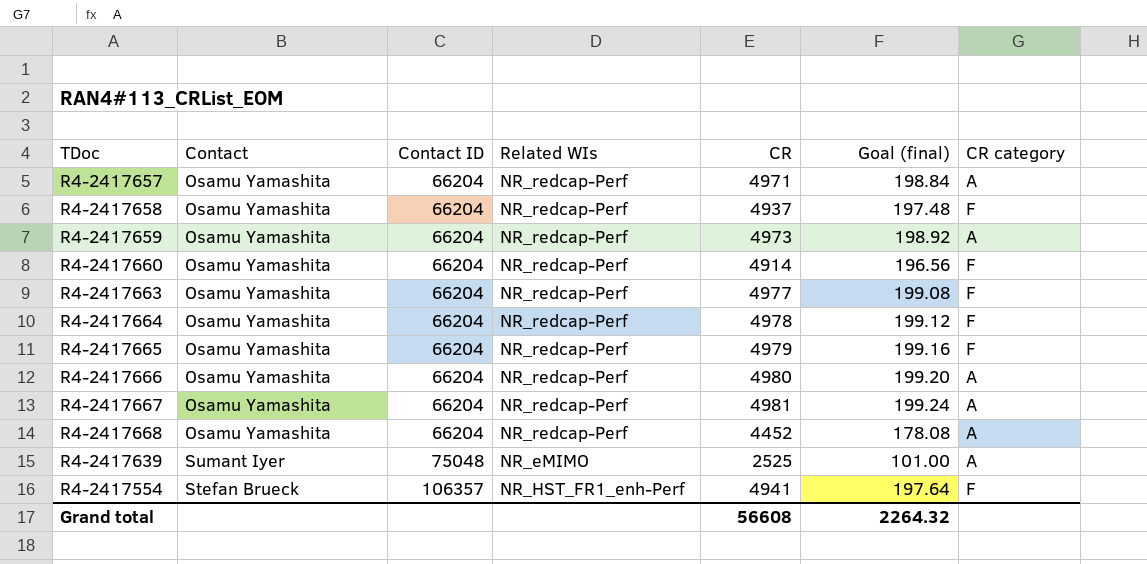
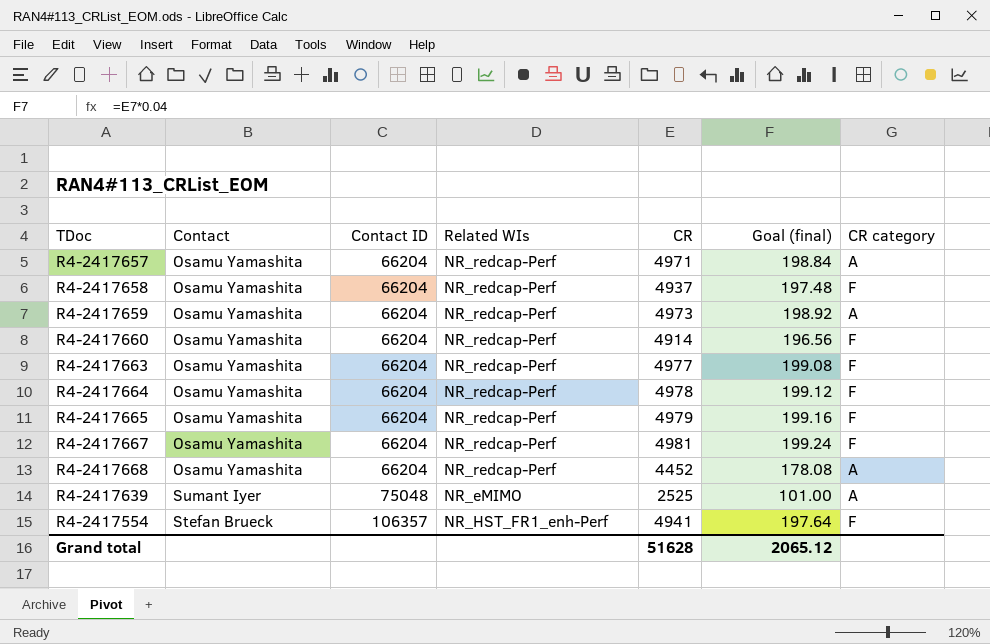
row R4-2417666: Osamu Yamashita | 66204 | NR_redcap-Perf | 4980 | 199.20 | A -> none
R4-2417667 | CR category: A -> F
Grand total | CR: 56608 -> 51628
Grand total | Goal (final): 2264.32 -> 2065.12

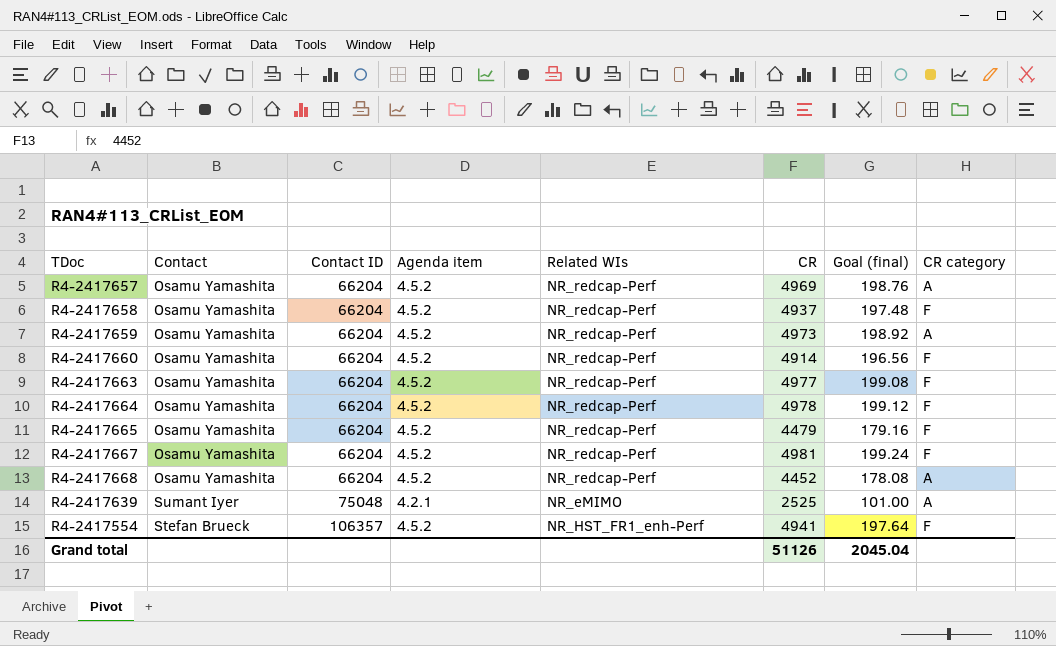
column Agenda item | position: none -> 4
R4-2417657 | CR: 4971 -> 4969
R4-2417657 | Goal (final): 198.84 -> 198.76
R4-2417665 | CR: 4979 -> 4479
R4-2417665 | Goal (final): 199.16 -> 179.16
Grand total | CR: 51628 -> 51126
Grand total | Goal (final): 2065.12 -> 2045.04

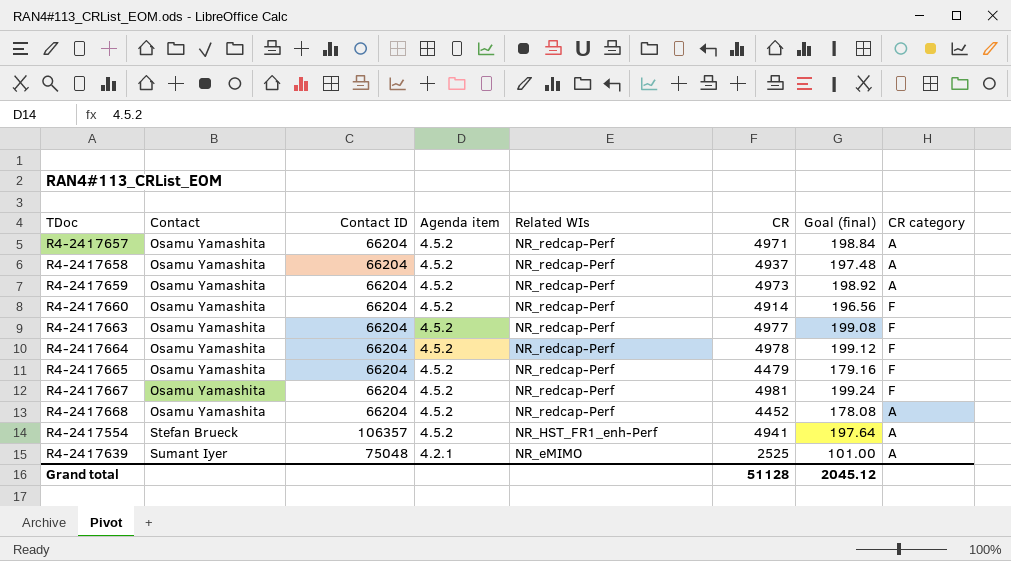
row order: Contact ID ascending -> Contact ascending
R4-2417657 | CR: 4969 -> 4971
R4-2417657 | Goal (final): 198.76 -> 198.84
R4-2417658 | CR category: F -> A
R4-2417554 | CR category: F -> A
Grand total | CR: 51126 -> 51128
Grand total | Goal (final): 2045.04 -> 2045.12

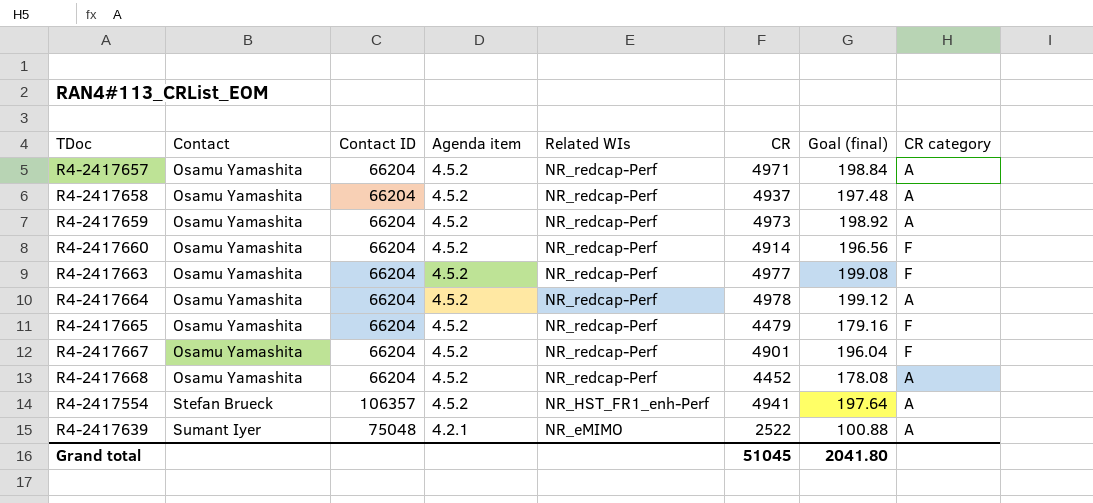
R4-2417664 | CR category: F -> A
R4-2417667 | CR: 4981 -> 4901
R4-2417667 | Goal (final): 199.24 -> 196.04
R4-2417639 | CR: 2525 -> 2522
R4-2417639 | Goal (final): 101.00 -> 100.88
Grand total | CR: 51128 -> 51045
Grand total | Goal (final): 2045.12 -> 2041.80

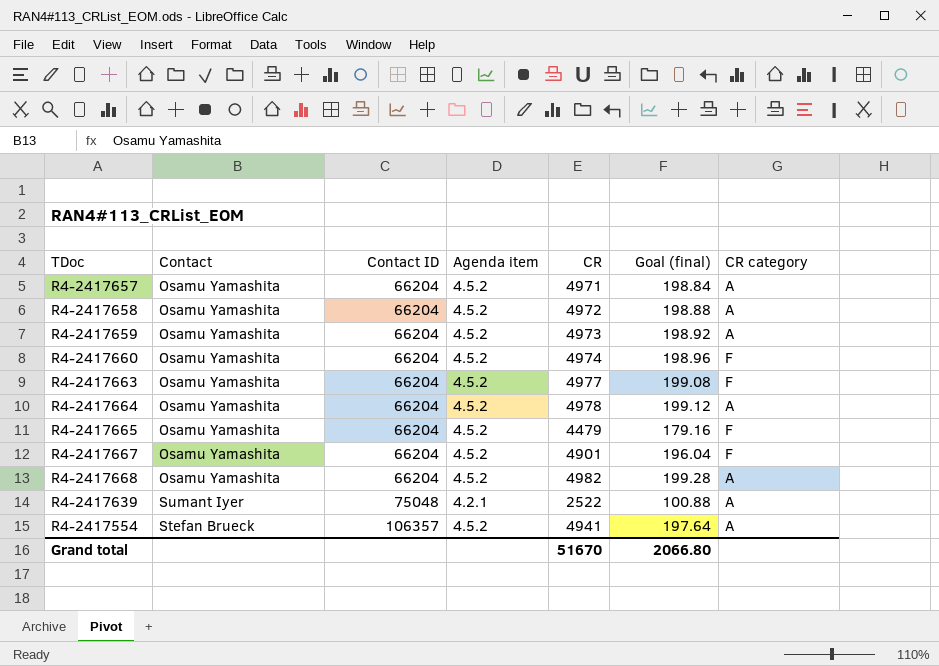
row order: Contact ascending -> Contact ID ascending
column Related WIs | position: 5 -> none
R4-2417658 | CR: 4937 -> 4972
R4-2417658 | Goal (final): 197.48 -> 198.88
R4-2417660 | CR: 4914 -> 4974
R4-2417660 | Goal (final): 196.56 -> 198.96
R4-2417668 | CR: 4452 -> 4982
R4-2417668 | Goal (final): 178.08 -> 199.28
Grand total | CR: 51045 -> 51670
Grand total | Goal (final): 2041.80 -> 2066.80

